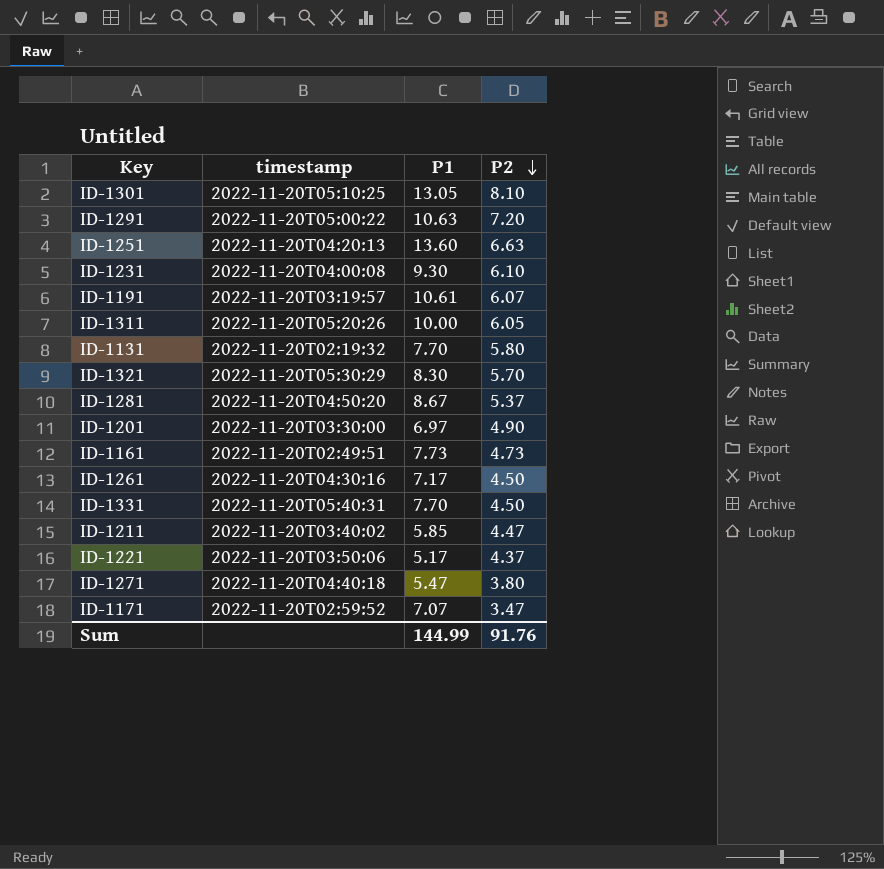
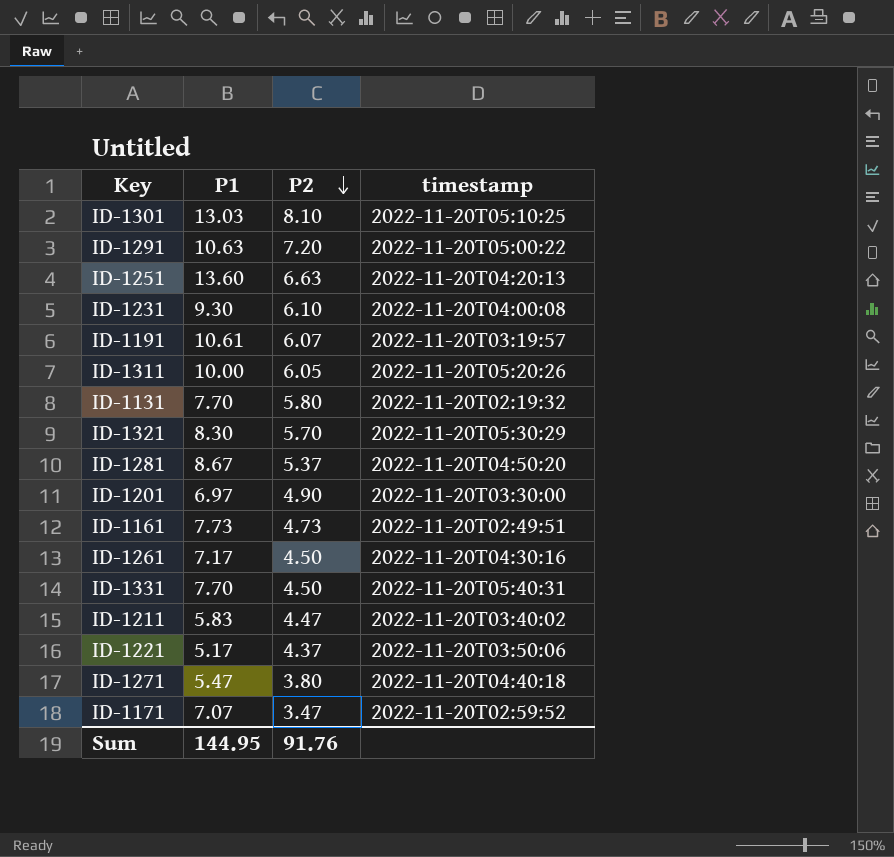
column timestamp | position: 2 -> 4
ID-1301 | P1: 13.05 -> 13.03
ID-1211 | P1: 5.85 -> 5.83
Sum | P1: 144.99 -> 144.95

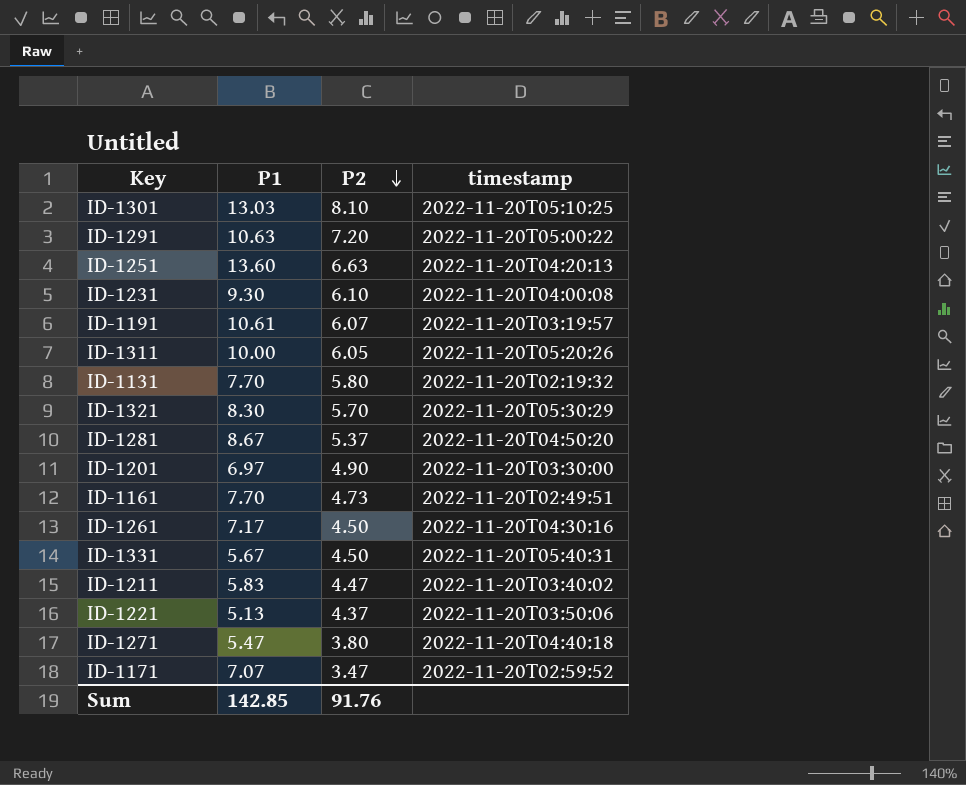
ID-1161 | P1: 7.73 -> 7.70
ID-1331 | P1: 7.70 -> 5.67
ID-1221 | P1: 5.17 -> 5.13
Sum | P1: 144.95 -> 142.85

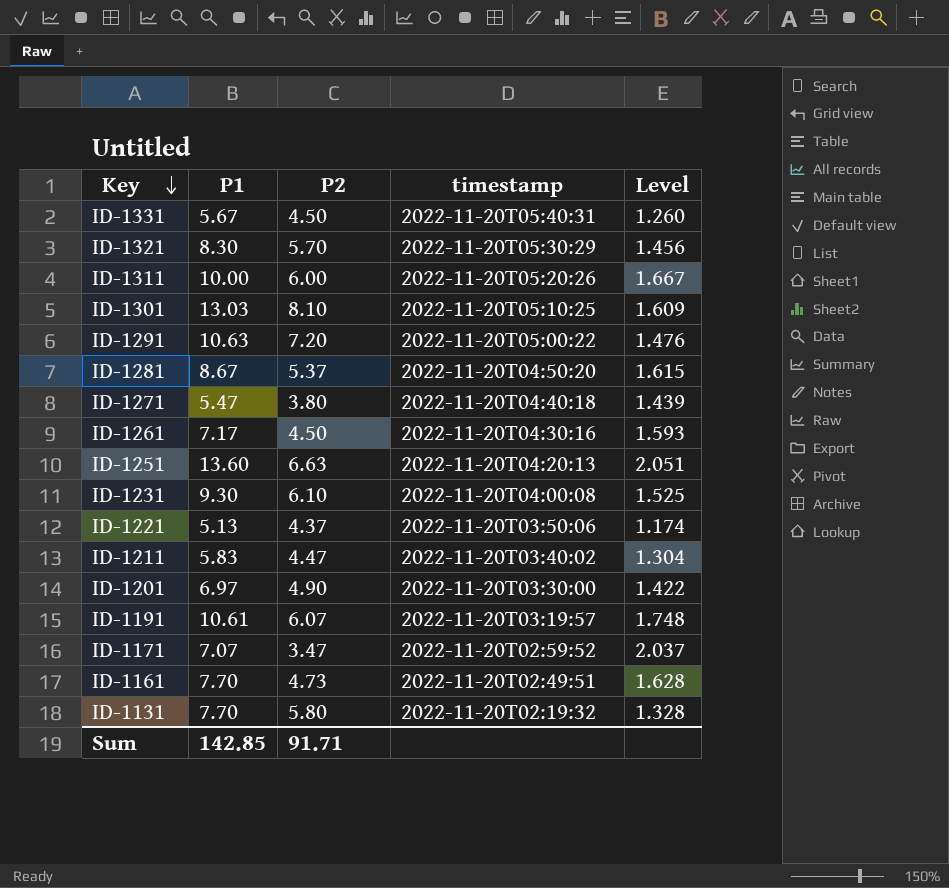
row order: P2 descending -> Key descending
column Level | formula: none -> [P1] / [P2]
ID-1311 | P2: 6.05 -> 6.00
Sum | P2: 91.76 -> 91.71

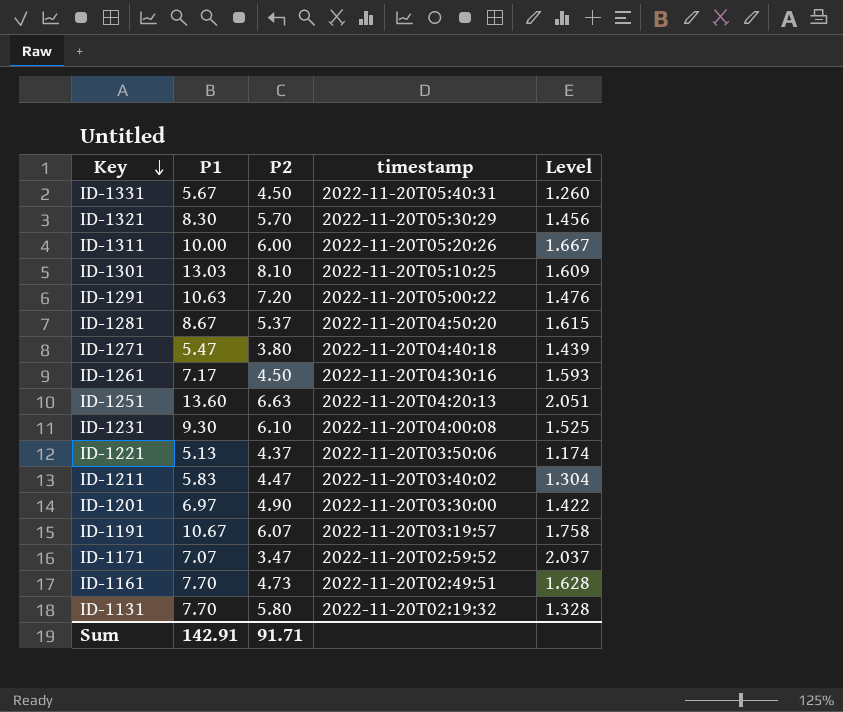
ID-1191 | P1: 10.61 -> 10.67
ID-1191 | Level: 1.748 -> 1.758
Sum | P1: 142.85 -> 142.91

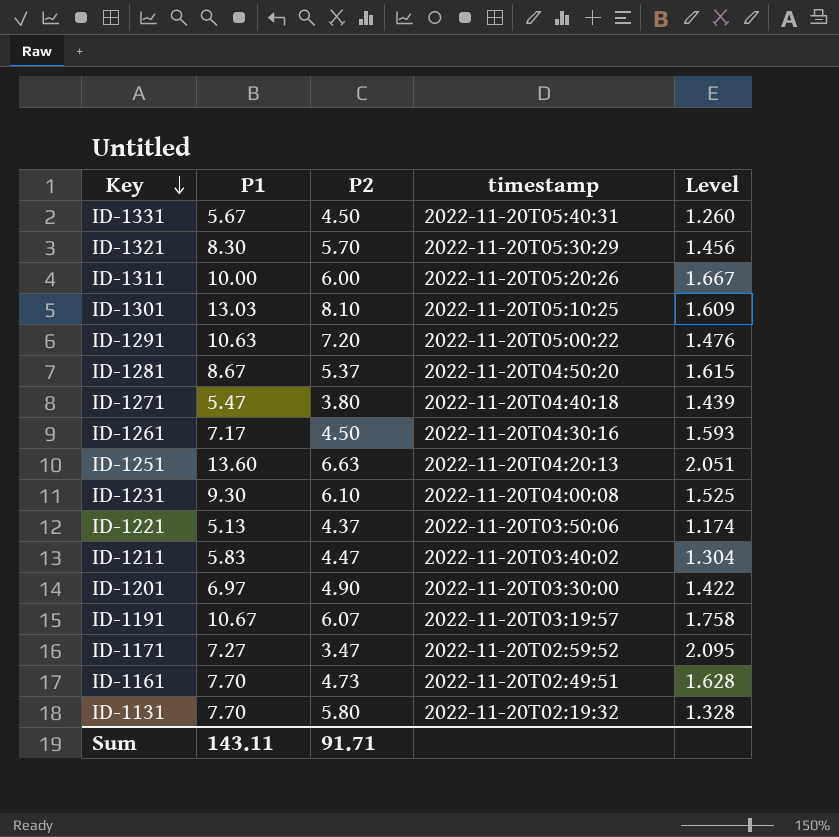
ID-1171 | P1: 7.07 -> 7.27
ID-1171 | Level: 2.037 -> 2.095
Sum | P1: 142.91 -> 143.11

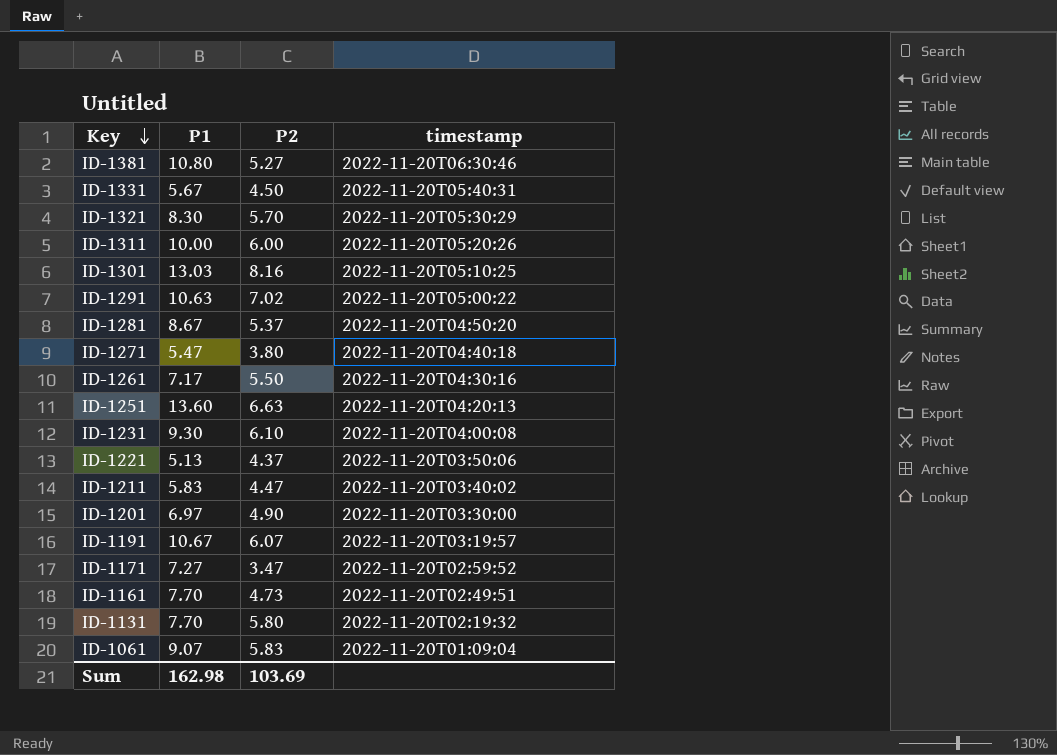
column Level | formula: [P1] / [P2] -> none
row ID-1381: none -> 10.80 | 5.27 | 2022-11-20T06:30:46
ID-1301 | P2: 8.10 -> 8.16
ID-1291 | P2: 7.20 -> 7.02
ID-1261 | P2: 4.50 -> 5.50
row ID-1061: none -> 9.07 | 5.83 | 2022-11-20T01:09:04
Sum | P1: 143.11 -> 162.98
Sum | P2: 91.71 -> 103.69

